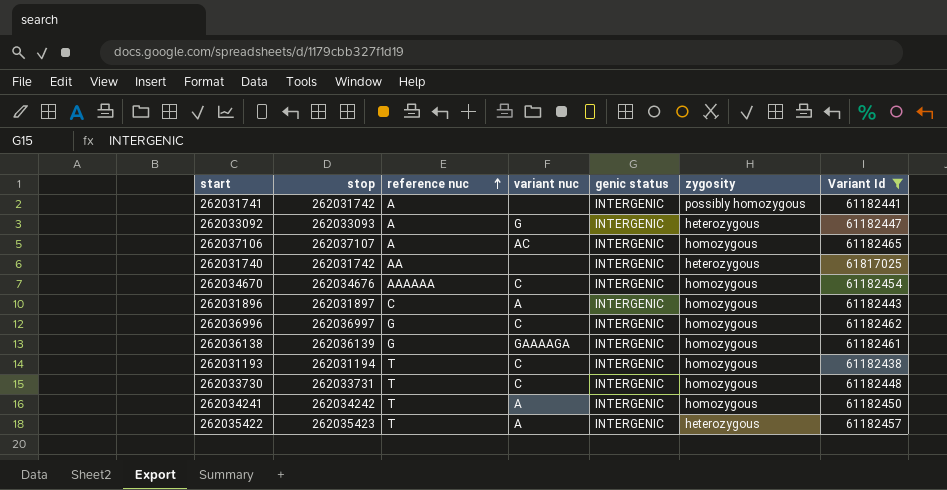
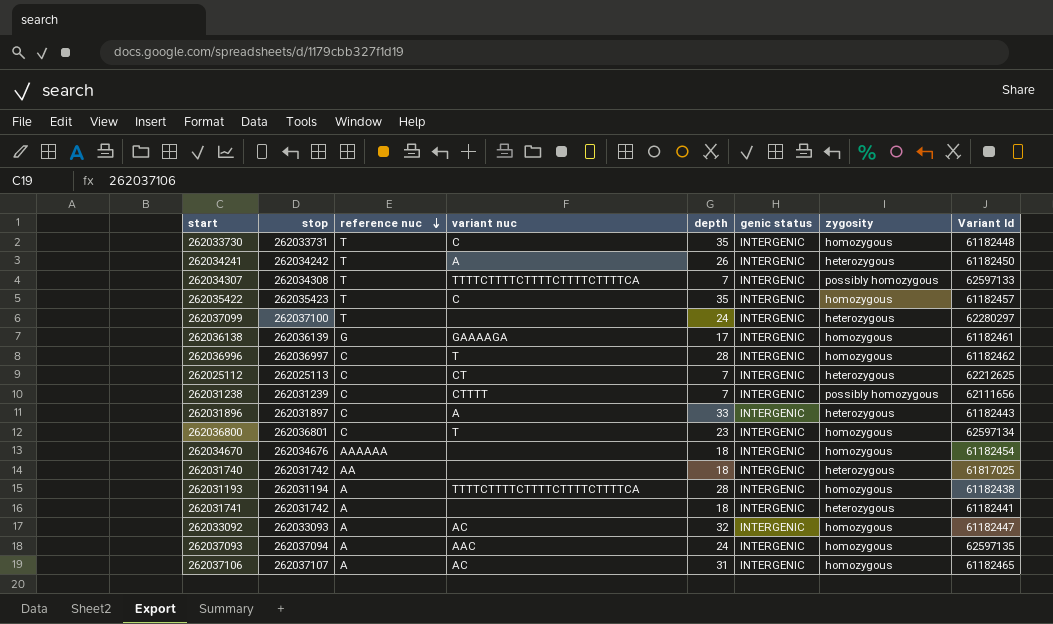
filter: Variant Id <= 61817025 -> none
row order: reference nuc ascending -> reference nuc descending
column depth | position: none -> 5
262034241 | zygosity: homozygous -> heterozygous
262035422 | variant nuc: A -> C
262035422 | zygosity: heterozygous -> homozygous
262036996 | reference nuc: G -> C
262036996 | variant nuc: C -> T
262031896 | zygosity: homozygous -> heterozygous
262034670 | variant nuc: C -> none
262031193 | reference nuc: T -> A
262031193 | variant nuc: C -> TTTTCTTTTCTTTTCTTTTCTTTTCA
262031741 | zygosity: possibly homozygous -> heterozygous
262033092 | variant nuc: G -> AC
262033092 | zygosity: heterozygous -> homozygous

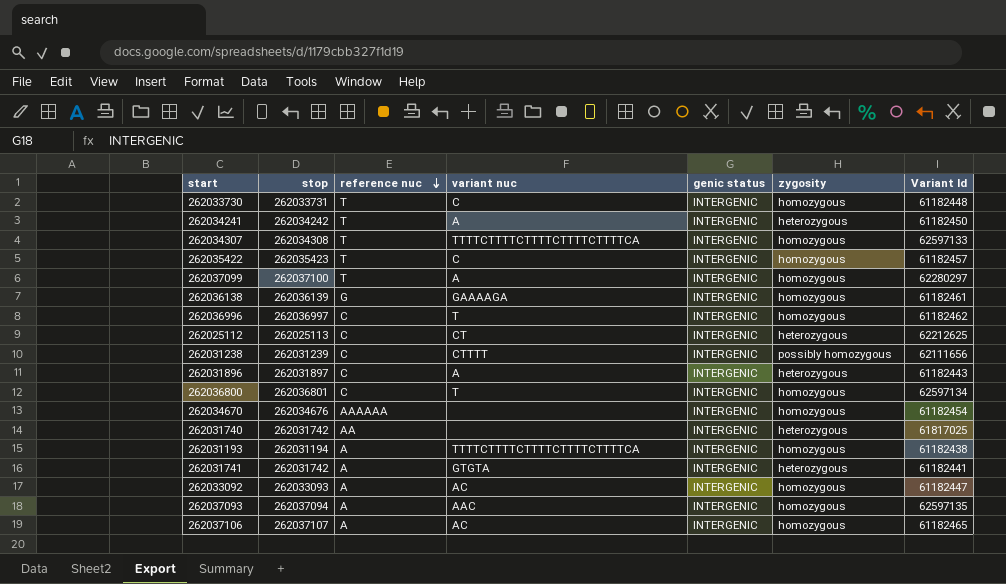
column depth | position: 5 -> none
262034307 | zygosity: possibly homozygous -> homozygous
262037099 | variant nuc: none -> A
262037099 | zygosity: heterozygous -> homozygous
262031741 | variant nuc: none -> GTGTA

